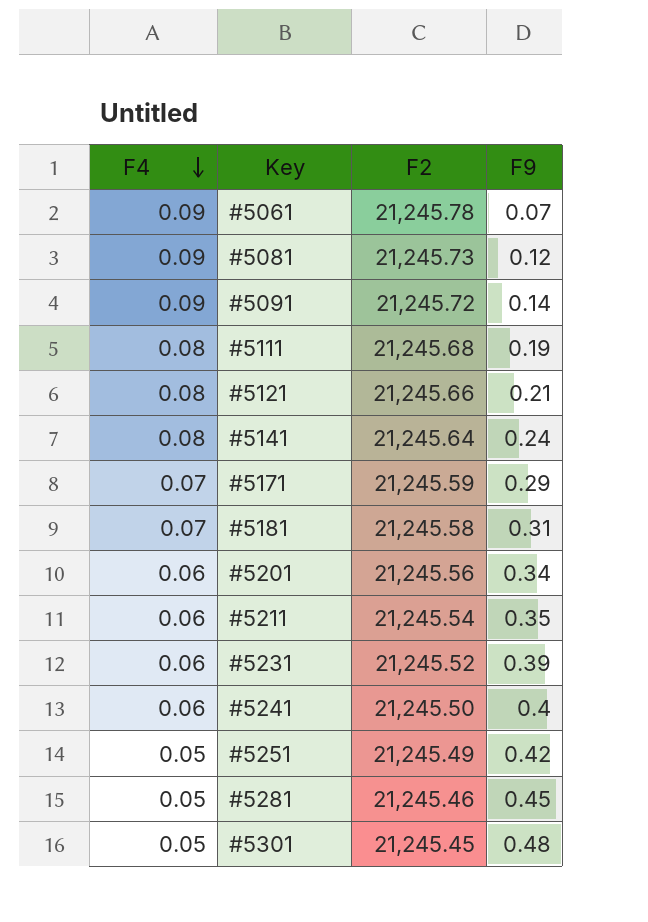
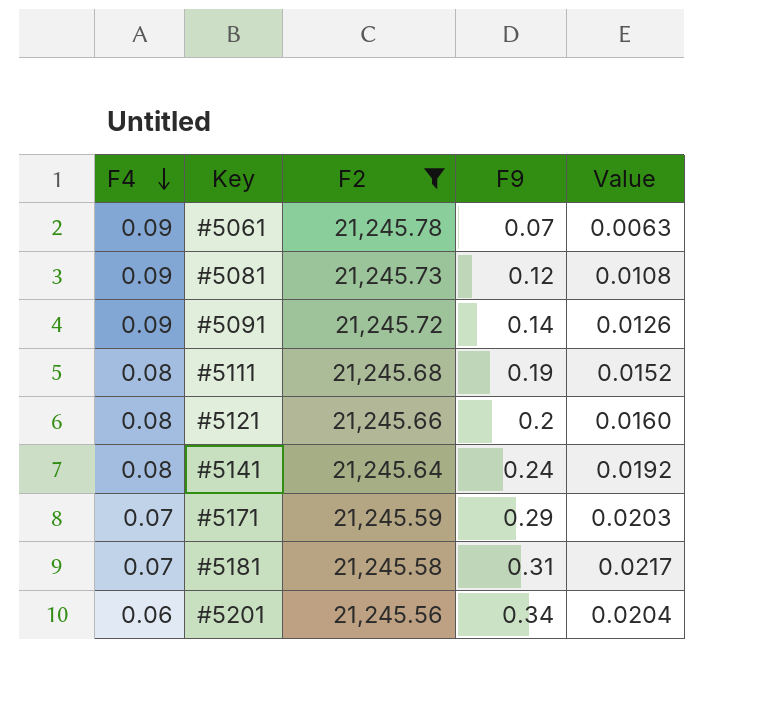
filter: none -> F2 >= 21,245.56
column Value | formula: none -> [F4] * [F9]
#5121 | F9: 0.21 -> 0.2

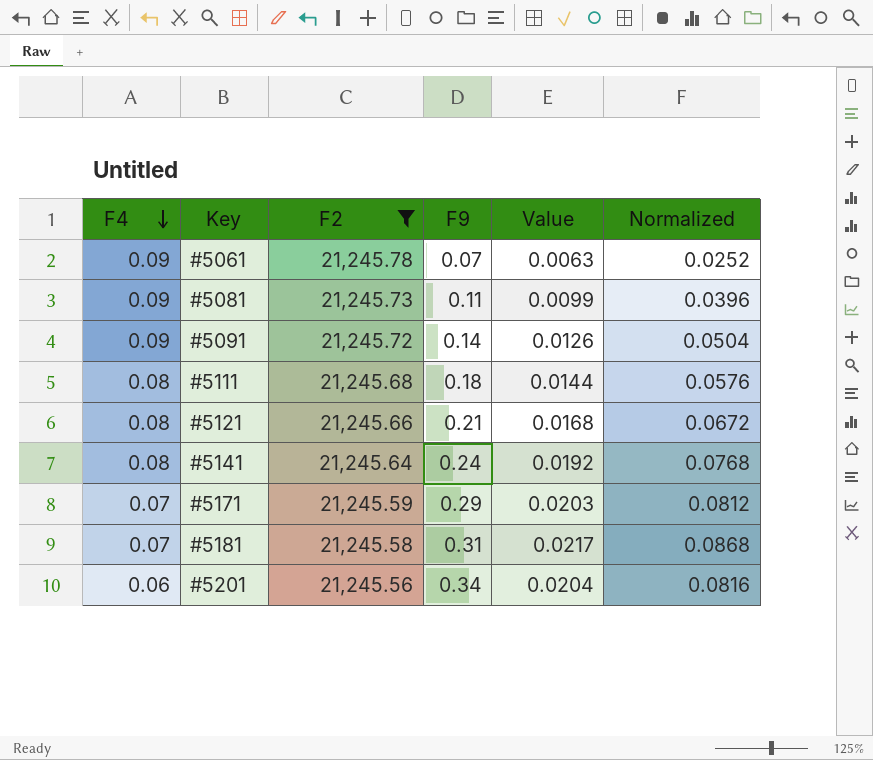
column Normalized | formula: none -> [Value] * 4
#5081 | F9: 0.12 -> 0.11
#5081 | Value: 0.0108 -> 0.0099
#5111 | F9: 0.19 -> 0.18
#5111 | Value: 0.0152 -> 0.0144
#5121 | F9: 0.2 -> 0.21
#5121 | Value: 0.0160 -> 0.0168

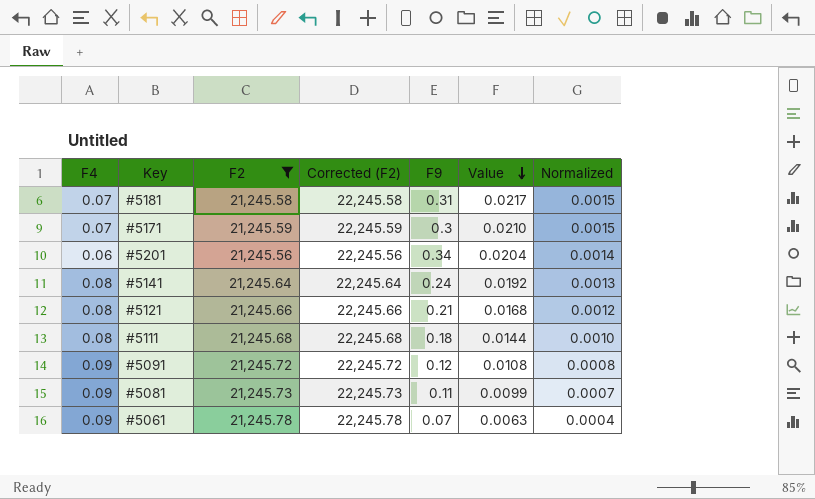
row order: F4 descending -> Value descending
column Corrected (F2) | formula: none -> [F2] + 1000
column Normalized | formula: [Value] * 4 -> [Value] * 0.07
#5171 | F9: 0.29 -> 0.3
#5171 | Value: 0.0203 -> 0.0210
#5091 | F9: 0.14 -> 0.12
#5091 | Value: 0.0126 -> 0.0108

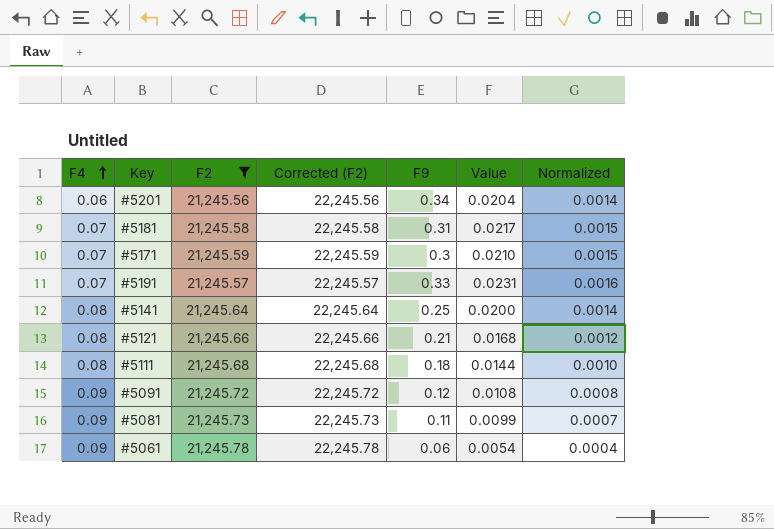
row order: Value descending -> F4 ascending
row #5191: none -> 0.07 | 21,245.57 | 22,245.57 | 0.33 | 0.0231 | 0.0016
#5141 | F9: 0.24 -> 0.25
#5141 | Value: 0.0192 -> 0.0200
#5141 | Normalized: 0.0013 -> 0.0014
#5061 | F9: 0.07 -> 0.06
#5061 | Value: 0.0063 -> 0.0054

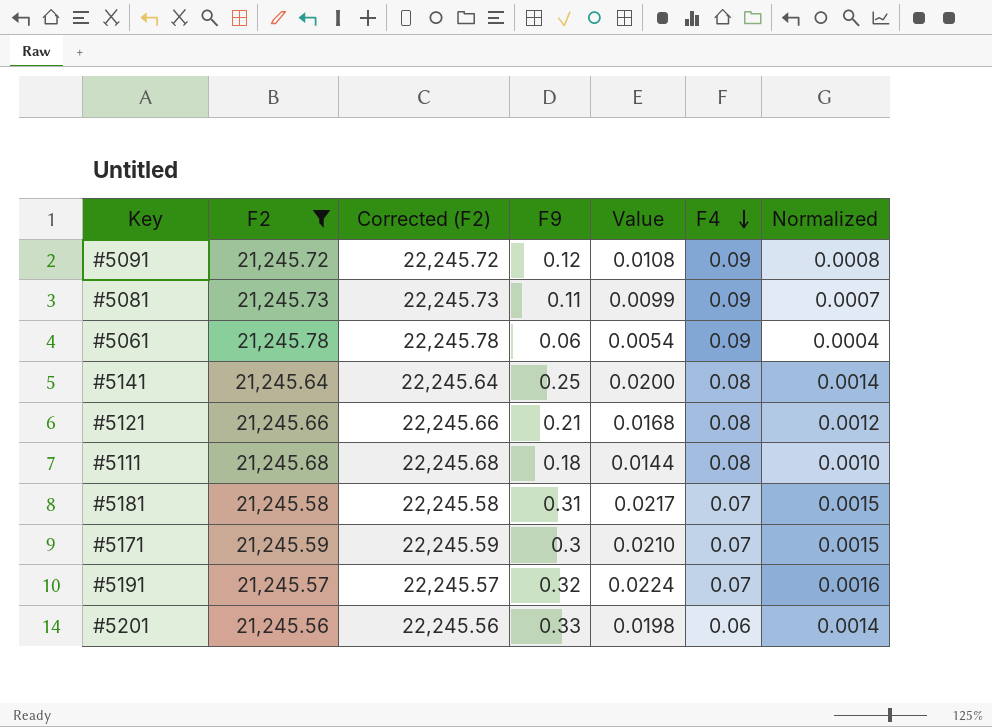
row order: F4 ascending -> F4 descending
column F4 | position: 1 -> 6
#5191 | F9: 0.33 -> 0.32
#5191 | Value: 0.0231 -> 0.0224
#5201 | F9: 0.34 -> 0.33
#5201 | Value: 0.0204 -> 0.0198

